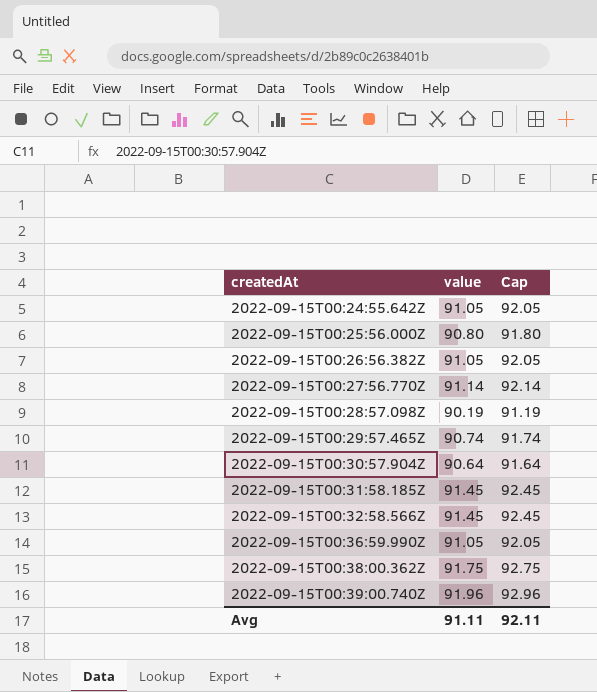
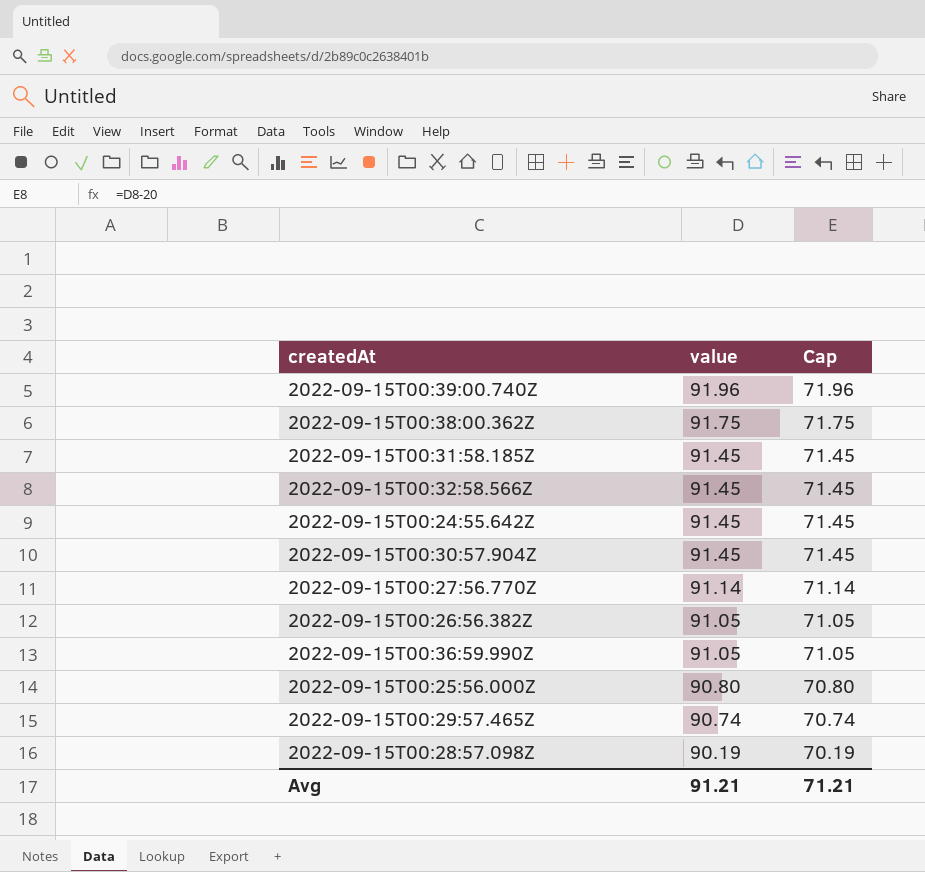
row order: createdAt ascending -> value descending
column Cap | formula: [value] + 1 -> [value] - 20
2022-09-15T00:24:55.642Z | value: 91.05 -> 91.45
2022-09-15T00:30:57.904Z | value: 90.64 -> 91.45
Avg | value: 91.11 -> 91.21
Avg | Cap: 92.11 -> 71.21

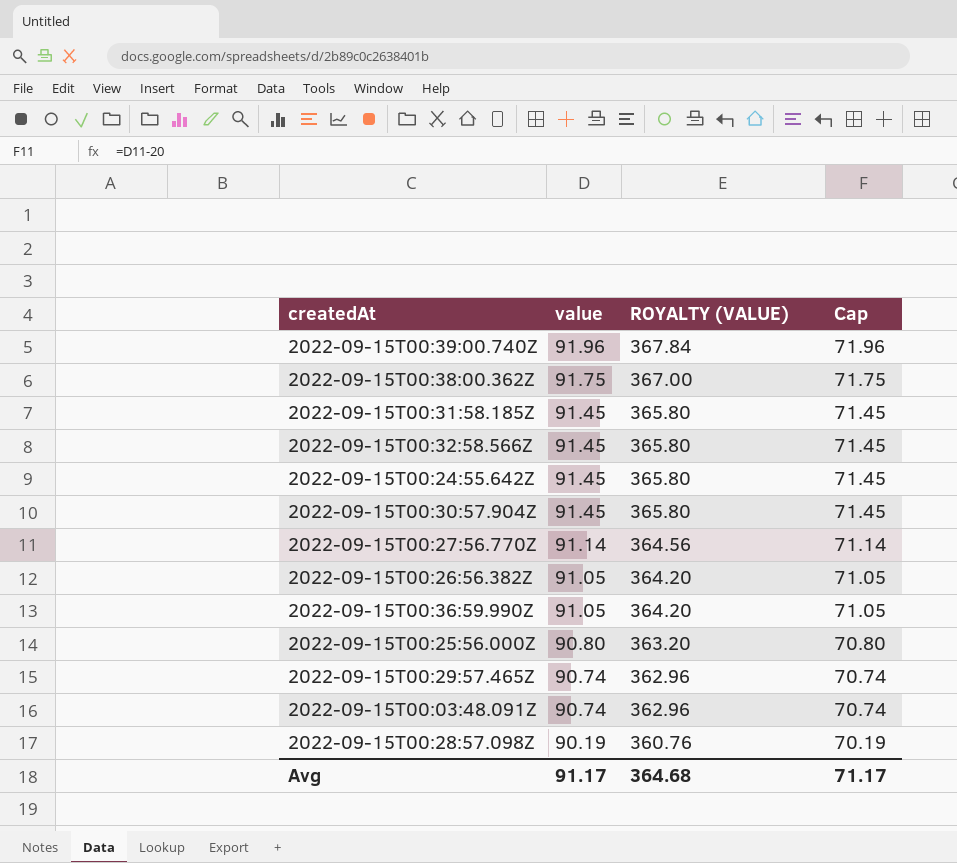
column ROYALTY (VALUE) | formula: none -> [value] * 4
row 2022-09-15T00:03:48.091Z: none -> 90.74 | 362.96 | 70.74
Avg | value: 91.21 -> 91.17
Avg | Cap: 71.21 -> 71.17

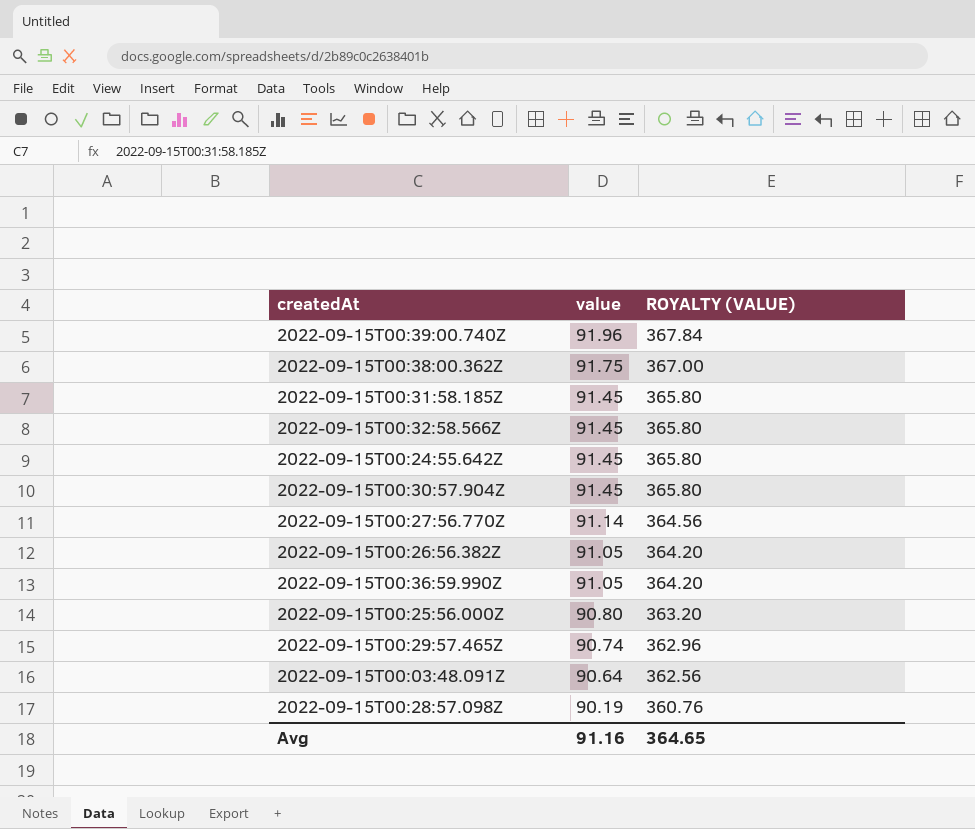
column Cap | formula: [value] - 20 -> none
2022-09-15T00:03:48.091Z | value: 90.74 -> 90.64
2022-09-15T00:03:48.091Z | ROYALTY (VALUE): 362.96 -> 362.56
Avg | value: 91.17 -> 91.16
Avg | ROYALTY (VALUE): 364.68 -> 364.65

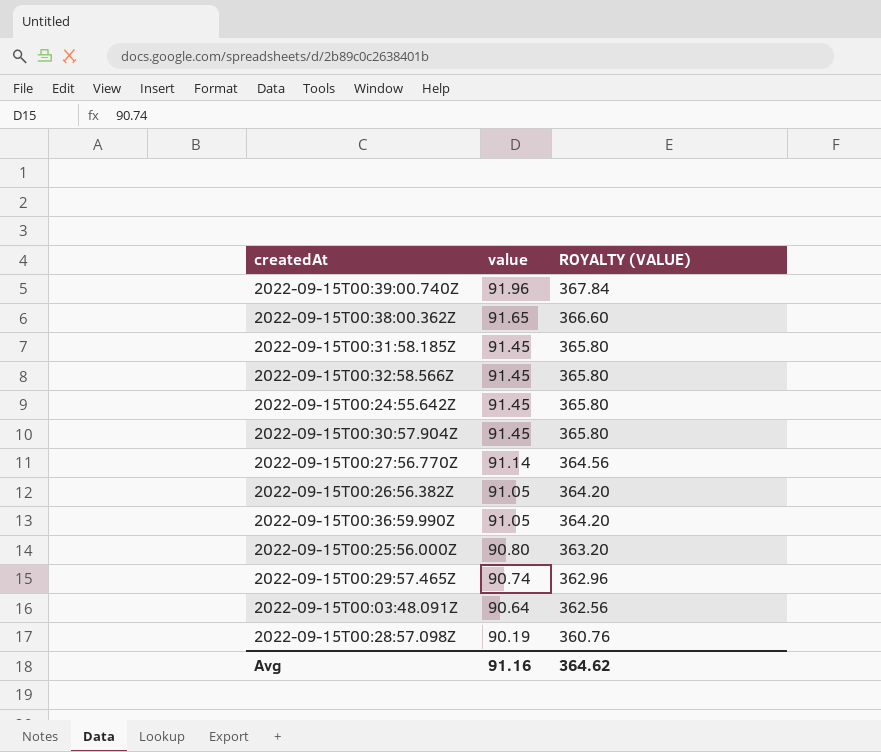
2022-09-15T00:38:00.362Z | value: 91.75 -> 91.65
2022-09-15T00:38:00.362Z | ROYALTY (VALUE): 367.00 -> 366.60
Avg | ROYALTY (VALUE): 364.65 -> 364.62

